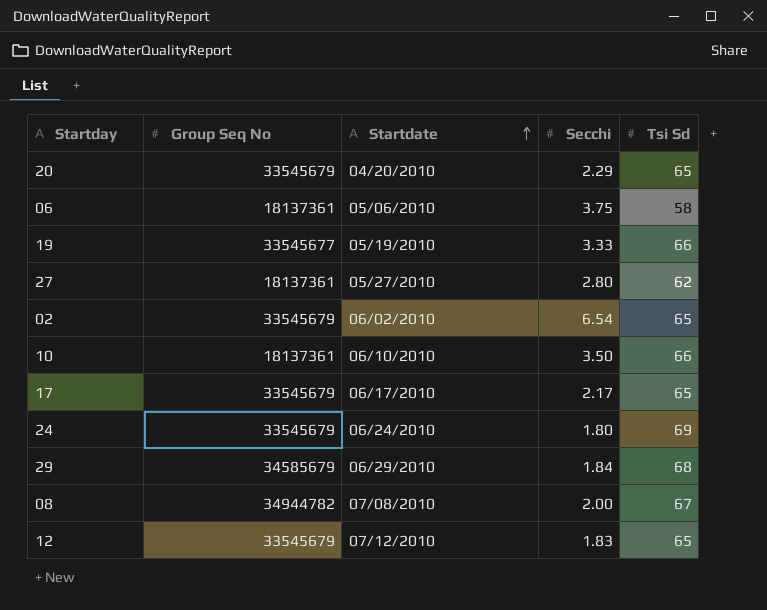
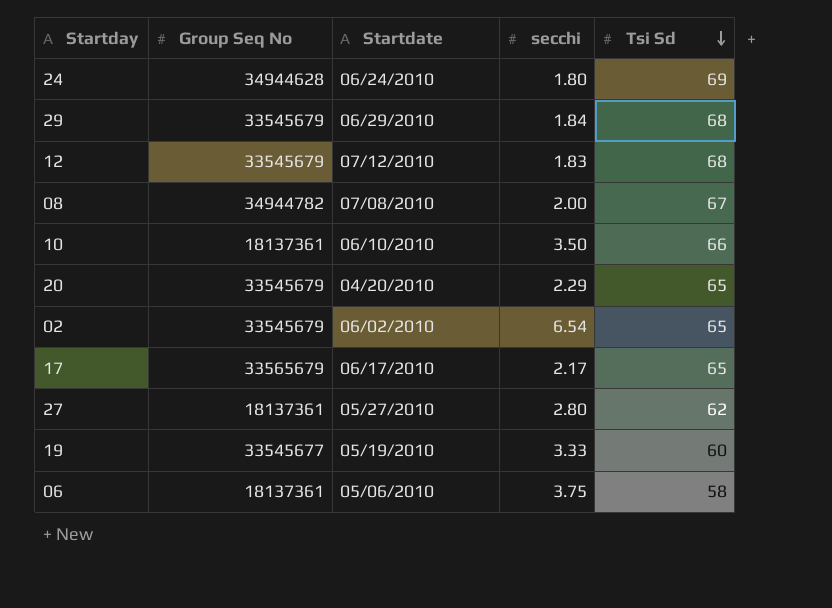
row order: Startdate ascending -> Tsi Sd descending
column name: Secchi -> secchi
24 | Group Seq No: 33545679 -> 34944628
29 | Group Seq No: 34585679 -> 33545679
12 | Tsi Sd: 65 -> 68
17 | Group Seq No: 33545679 -> 33565679
19 | Tsi Sd: 66 -> 60

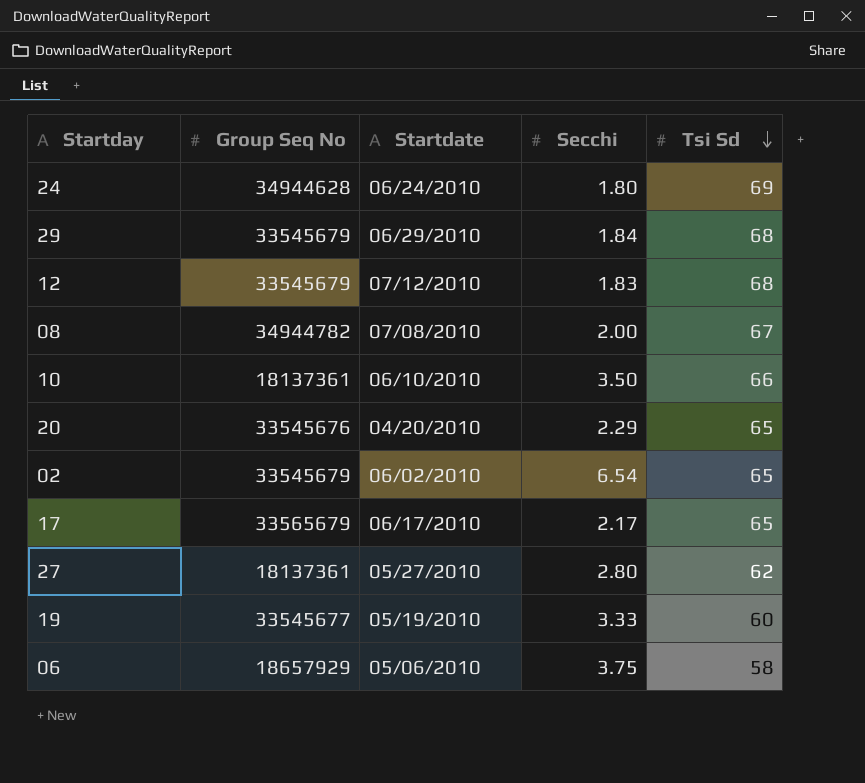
column name: secchi -> Secchi
20 | Group Seq No: 33545679 -> 33545676
06 | Group Seq No: 18137361 -> 18657929

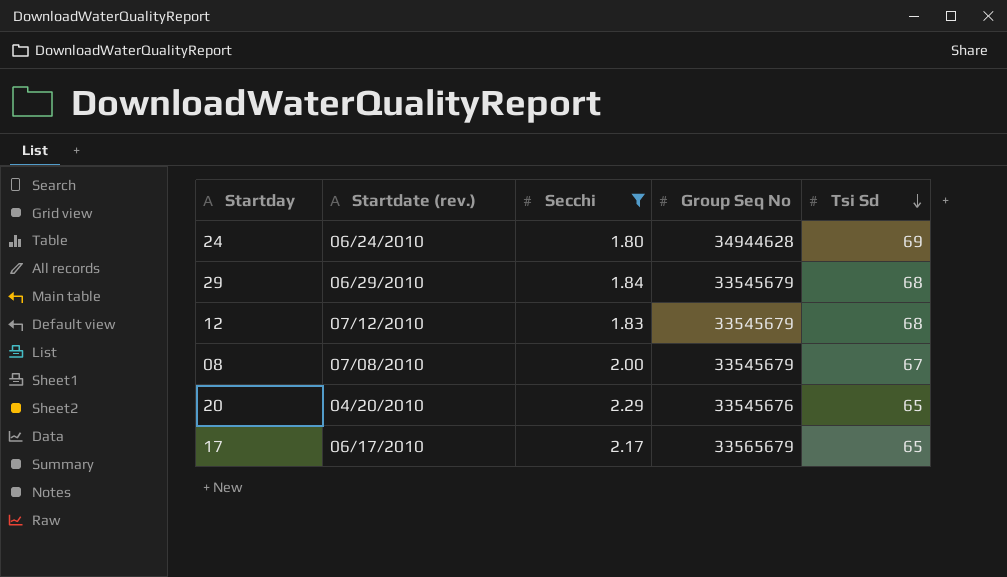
filter: none -> Secchi <= 2.29
column name: Startdate -> Startdate (rev.)
column Group Seq No | position: 2 -> 4
08 | Group Seq No: 34944782 -> 33545679

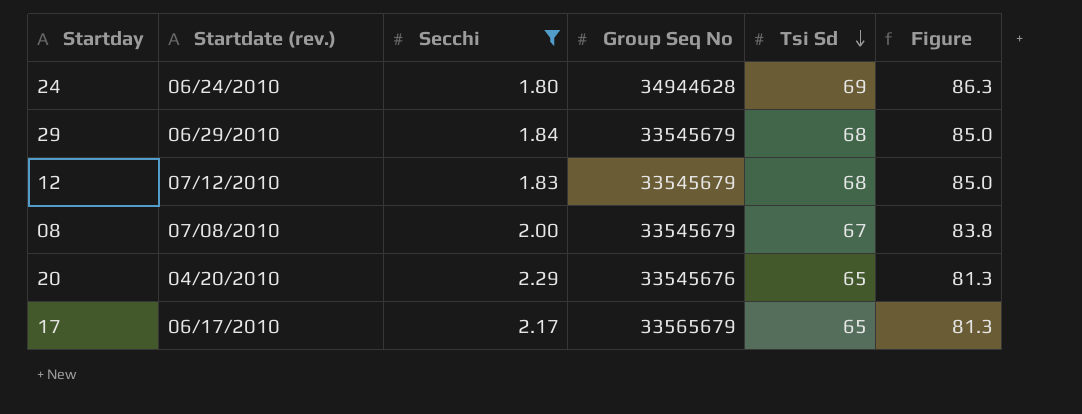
column Figure | formula: none -> [Tsi Sd] * 1.25

